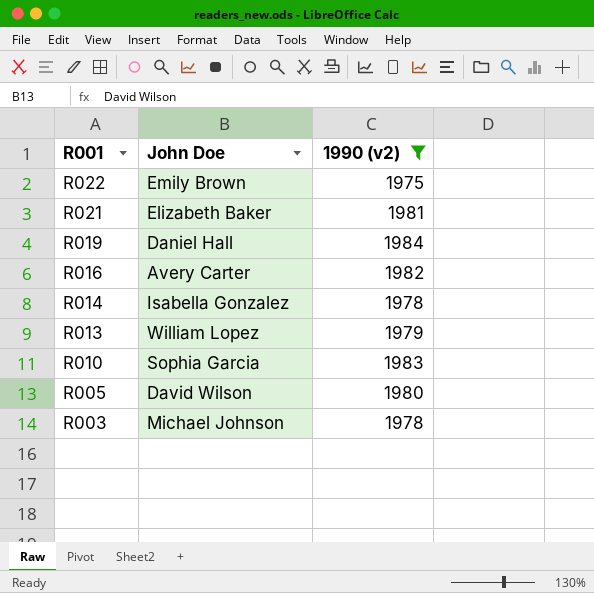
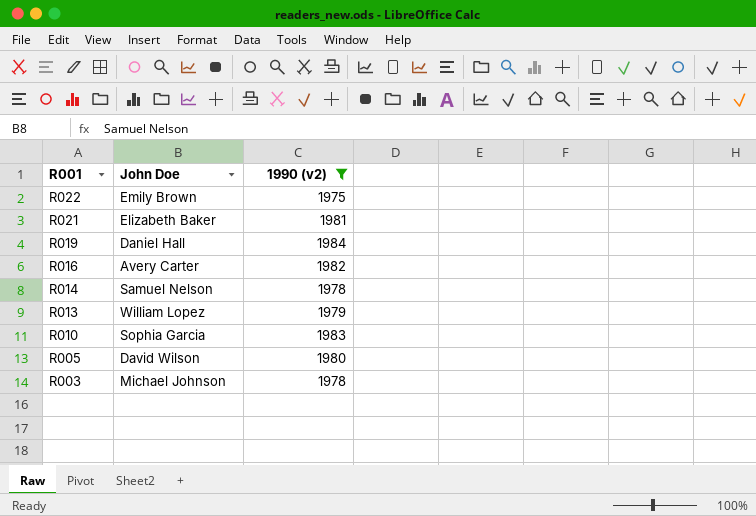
R014 | John Doe: Isabella Gonzalez -> Samuel Nelson

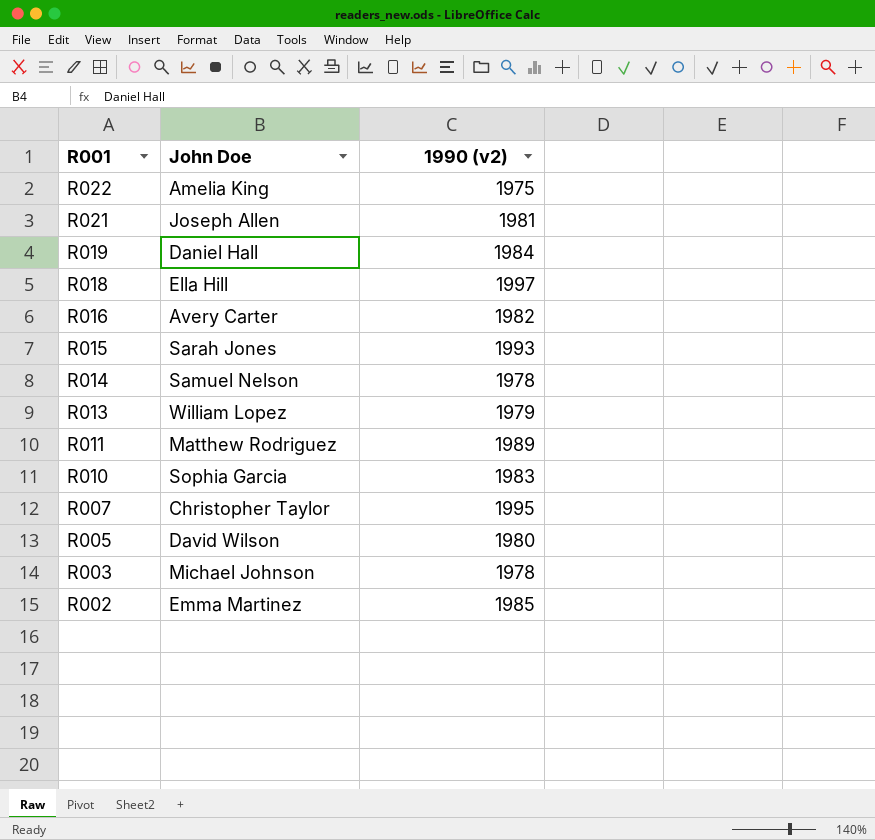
filter: 1990 (v2) <= 1984 -> none
R022 | John Doe: Emily Brown -> Amelia King
R021 | John Doe: Elizabeth Baker -> Joseph Allen

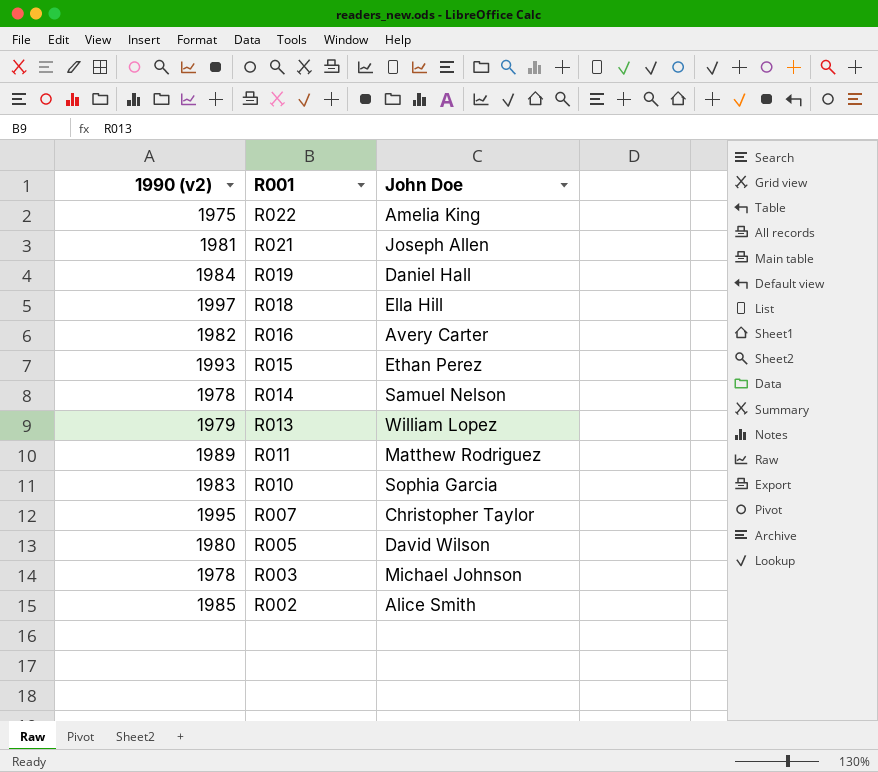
column 1990 (v2) | position: 3 -> 1
R015 | John Doe: Sarah Jones -> Ethan Perez
R002 | John Doe: Emma Martinez -> Alice Smith

